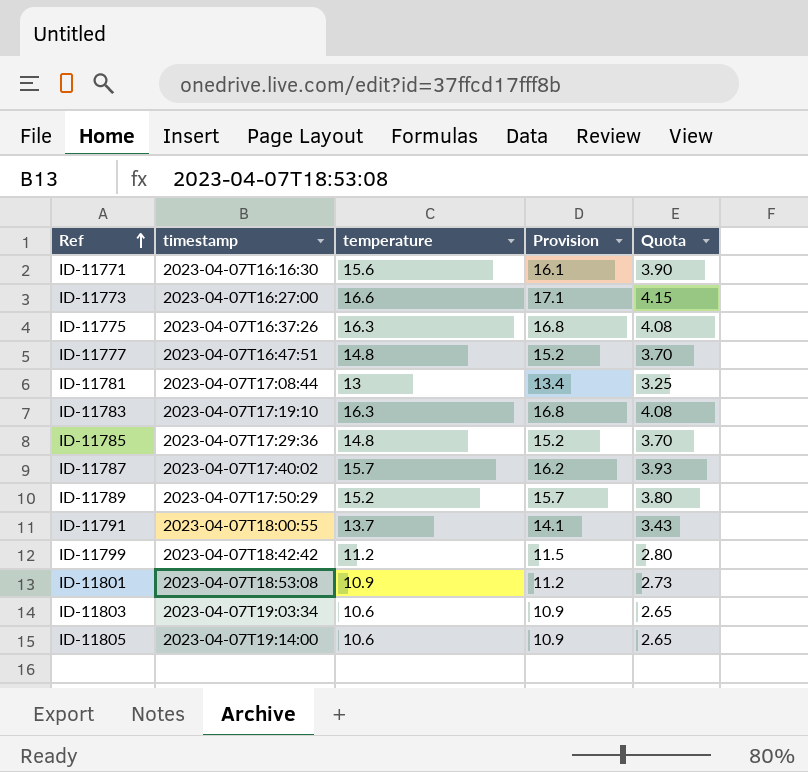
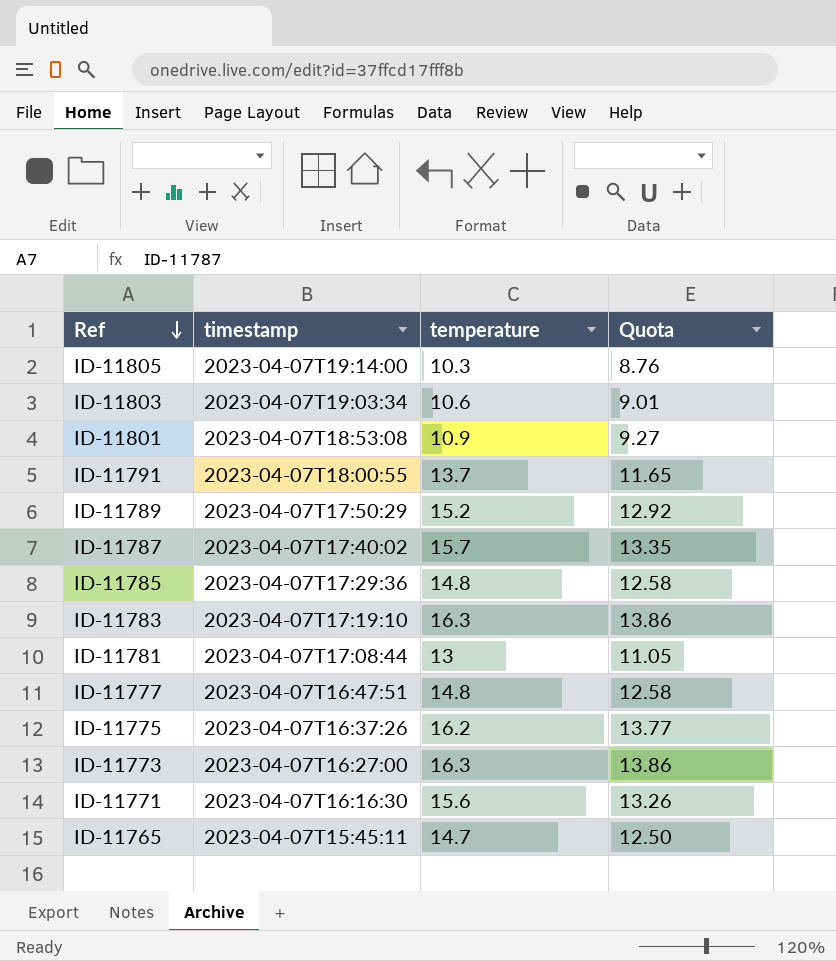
row order: Ref ascending -> Ref descending
column Provision | formula: [temperature] * 1.03 -> none
column Quota | formula: [temperature] * 0.25 -> [temperature] * 0.85
row ID-11799: 2023-04-07T18:42:42 | 11.2 | 11.5 | 2.80 -> none
ID-11805 | temperature: 10.6 -> 10.3
ID-11775 | temperature: 16.3 -> 16.2
ID-11773 | temperature: 16.6 -> 16.3
row ID-11765: none -> 2023-04-07T15:45:11 | 14.7 | 12.50

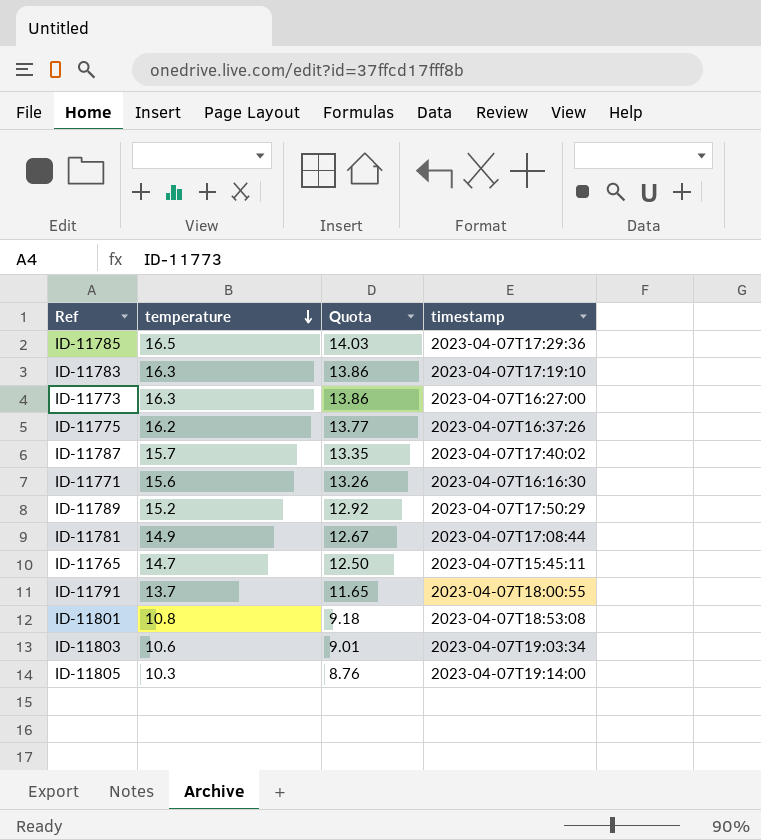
row order: Ref descending -> temperature descending
column timestamp | position: 2 -> 4
row ID-11777: 2023-04-07T16:47:51 | 14.8 | 12.58 -> none
ID-11785 | temperature: 14.8 -> 16.5
ID-11785 | Quota: 12.58 -> 14.03
ID-11781 | temperature: 13 -> 14.9
ID-11781 | Quota: 11.05 -> 12.67
ID-11801 | temperature: 10.9 -> 10.8
ID-11801 | Quota: 9.27 -> 9.18

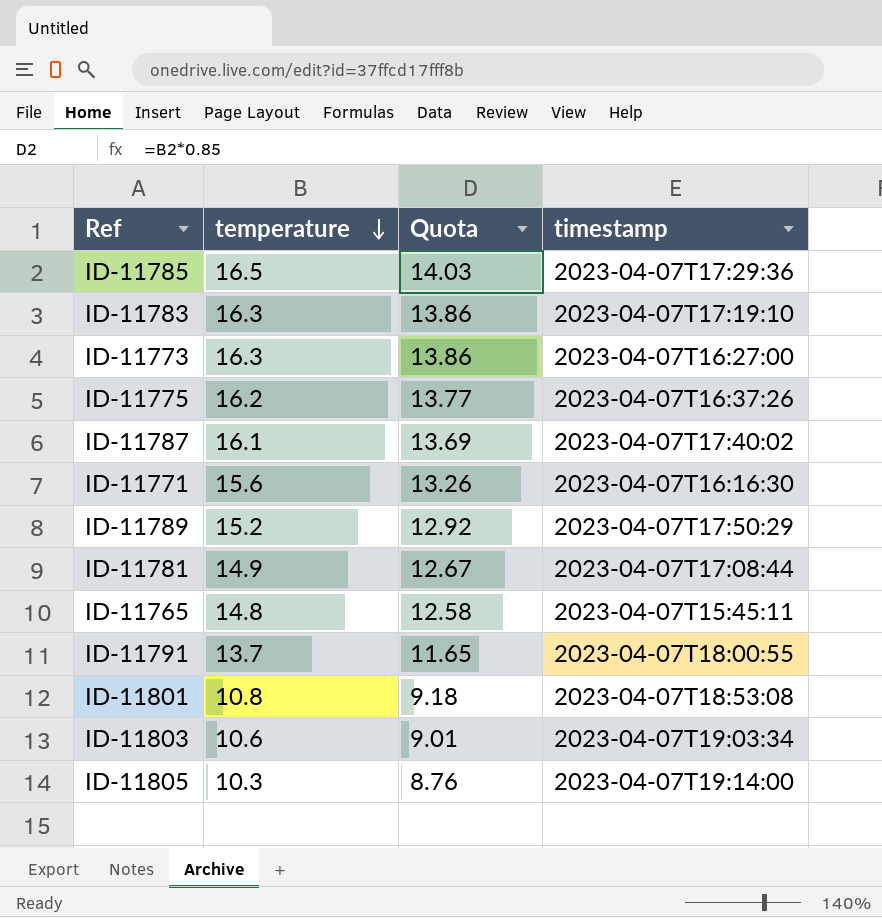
ID-11787 | temperature: 15.7 -> 16.1
ID-11787 | Quota: 13.35 -> 13.69
ID-11765 | temperature: 14.7 -> 14.8
ID-11765 | Quota: 12.50 -> 12.58

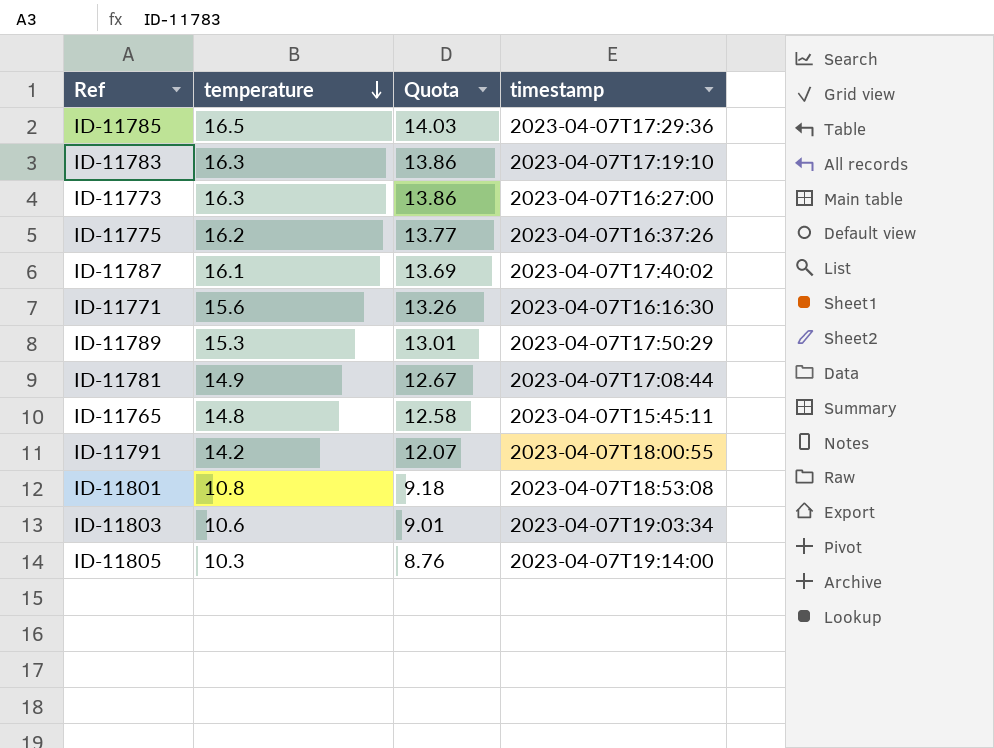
ID-11789 | temperature: 15.2 -> 15.3
ID-11789 | Quota: 12.92 -> 13.01
ID-11791 | temperature: 13.7 -> 14.2
ID-11791 | Quota: 11.65 -> 12.07

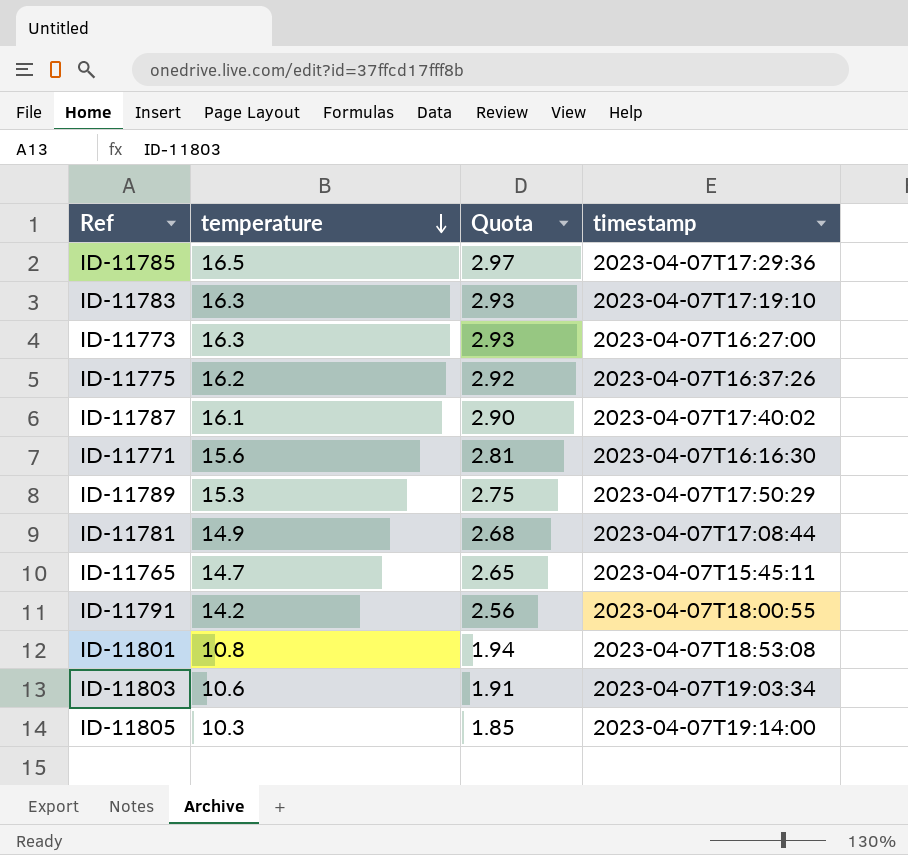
column Quota | formula: [temperature] * 0.85 -> [temperature] * 0.18
ID-11765 | temperature: 14.8 -> 14.7

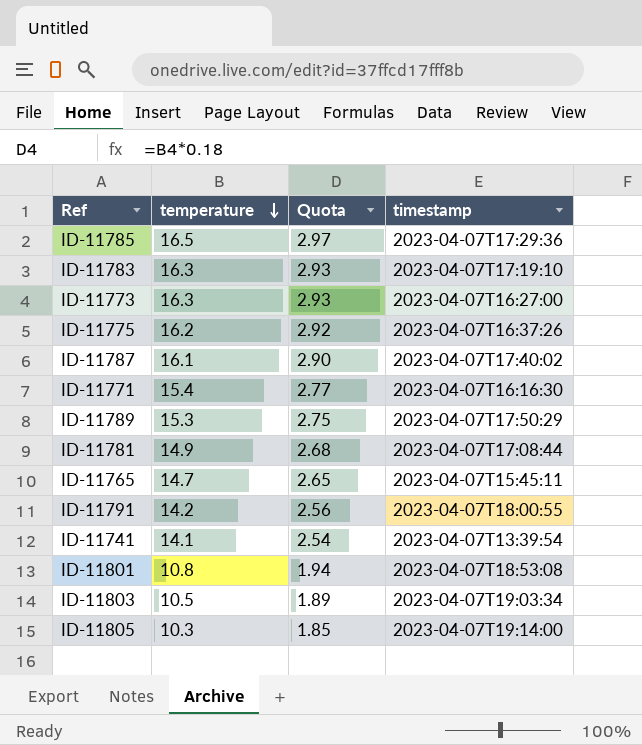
ID-11771 | temperature: 15.6 -> 15.4
ID-11771 | Quota: 2.81 -> 2.77
row ID-11741: none -> 14.1 | 2.54 | 2023-04-07T13:39:54
ID-11803 | temperature: 10.6 -> 10.5
ID-11803 | Quota: 1.91 -> 1.89

